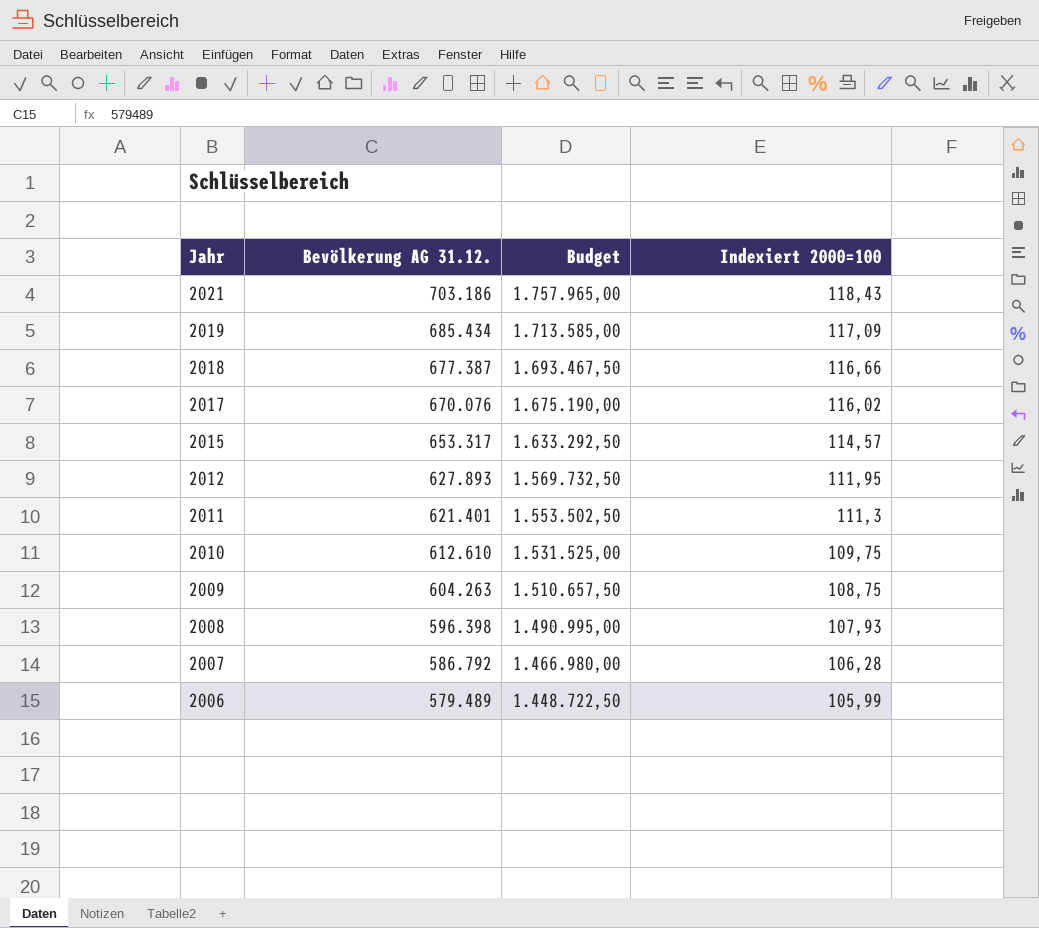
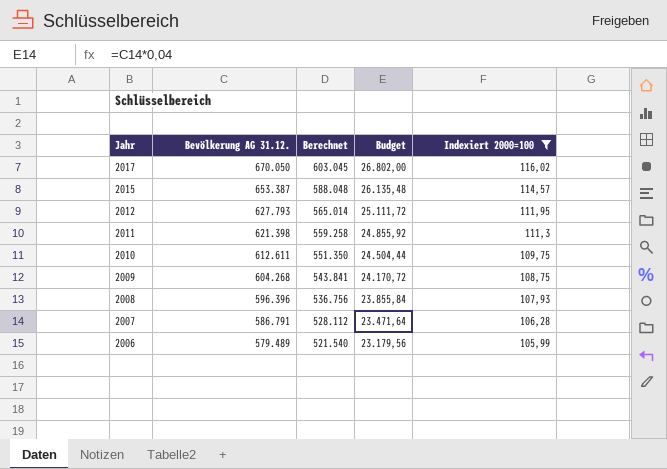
filter: none -> Indexiert 2000=100 <= 116,02
column Berechnet | formula: none -> [Bevölkerung AG 31.12.] * 0,9
column Budget | formula: [Bevölkerung AG 31.12.] * 2,5 -> [Bevölkerung AG 31.12.] * 0,04
2017 | Bevölkerung AG 31.12.: 670.076 -> 670.050
2015 | Bevölkerung AG 31.12.: 653.317 -> 653.387
2012 | Bevölkerung AG 31.12.: 627.893 -> 627.793
2011 | Bevölkerung AG 31.12.: 621.401 -> 621.398
2010 | Bevölkerung AG 31.12.: 612.610 -> 612.611
2009 | Bevölkerung AG 31.12.: 604.263 -> 604.268
2008 | Bevölkerung AG 31.12.: 596.398 -> 596.396
2007 | Bevölkerung AG 31.12.: 586.792 -> 586.791

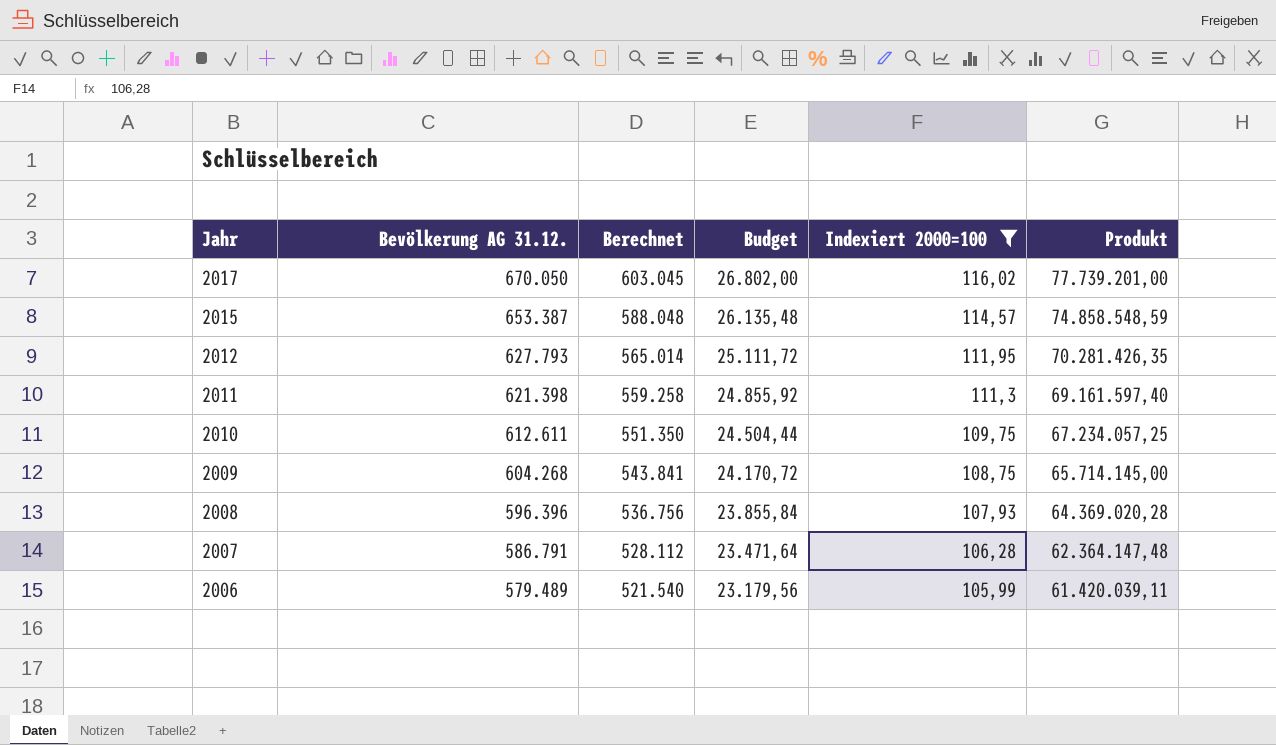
column Produkt | formula: none -> [Bevölkerung AG 31.12.] * [Indexiert 2000=100]

